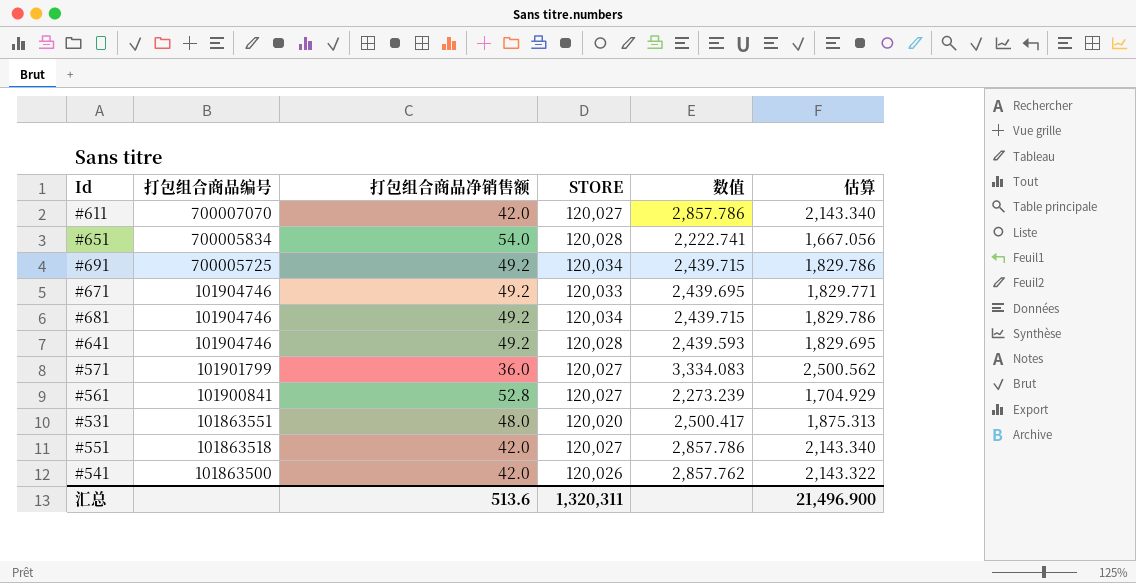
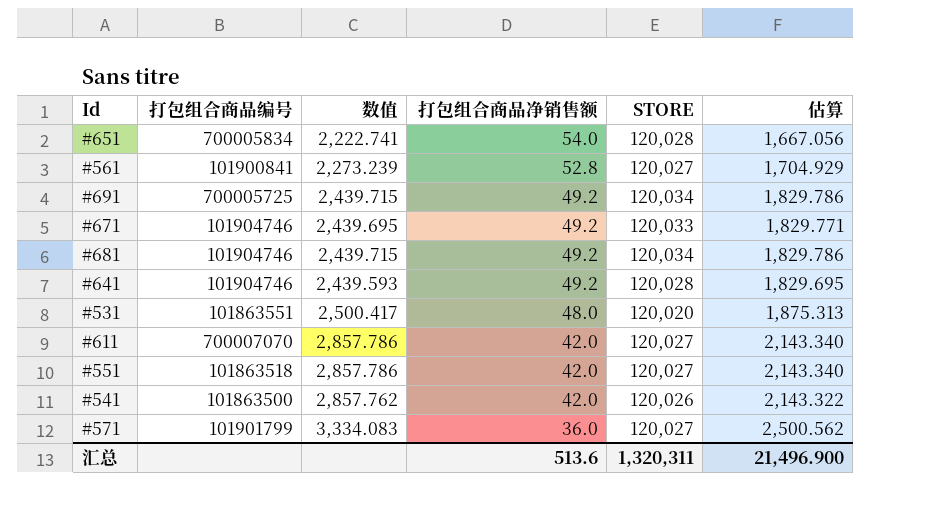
row order: 打包组合商品编号 descending -> 打包组合商品净销售额 descending
column 数值 | position: 5 -> 3

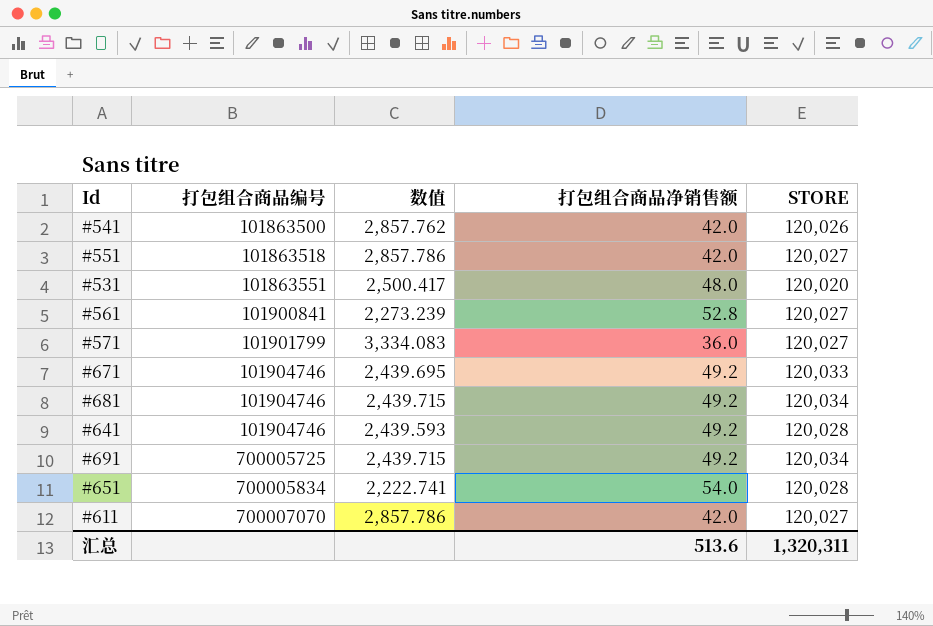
row order: 打包组合商品净销售额 descending -> 打包组合商品编号 ascending
column 估算 | formula: [数值] * 0.75 -> none

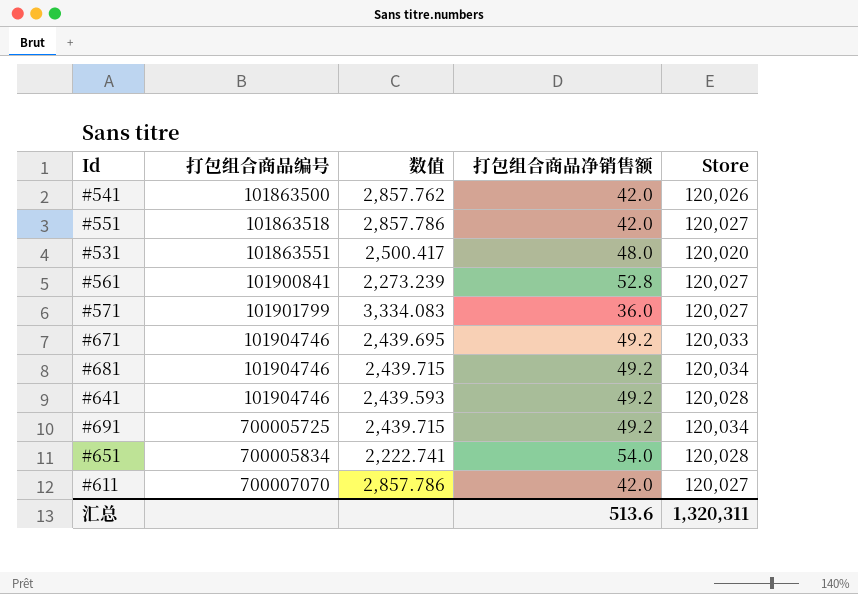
column name: STORE -> Store

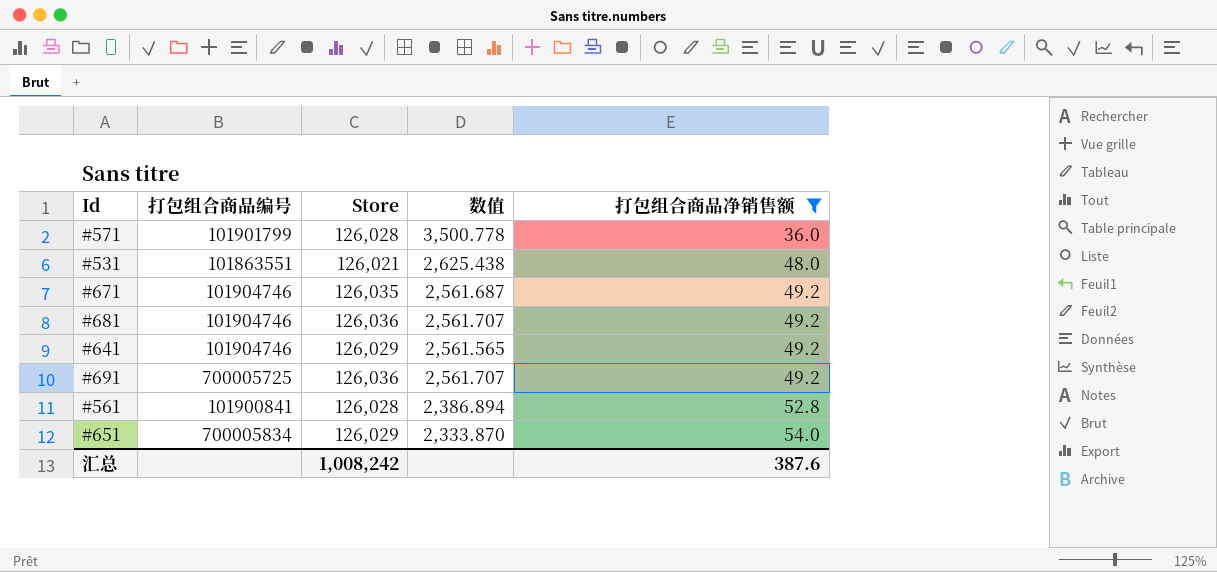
filter: none -> 打包组合商品净销售额 != 42.0
row order: 打包组合商品编号 ascending -> 打包组合商品净销售额 ascending
column Store | position: 5 -> 3
#571 | Store: 120,027 -> 126,028
#571 | 数值: 3,334.083 -> 3,500.778
#531 | Store: 120,020 -> 126,021
#531 | 数值: 2,500.417 -> 2,625.438
#671 | Store: 120,033 -> 126,035
#671 | 数值: 2,439.695 -> 2,561.687
#681 | Store: 120,034 -> 126,036
#681 | 数值: 2,439.715 -> 2,561.707
#641 | Store: 120,028 -> 126,029
#641 | 数值: 2,439.593 -> 2,561.565
#691 | Store: 120,034 -> 126,036
#691 | 数值: 2,439.715 -> 2,561.707
#561 | Store: 120,027 -> 126,028
#561 | 数值: 2,273.239 -> 2,386.894
#651 | Store: 120,028 -> 126,029
#651 | 数值: 2,222.741 -> 2,333.870
汇总 | Store: 1,320,311 -> 1,008,242
汇总 | 打包组合商品净销售额: 513.6 -> 387.6

